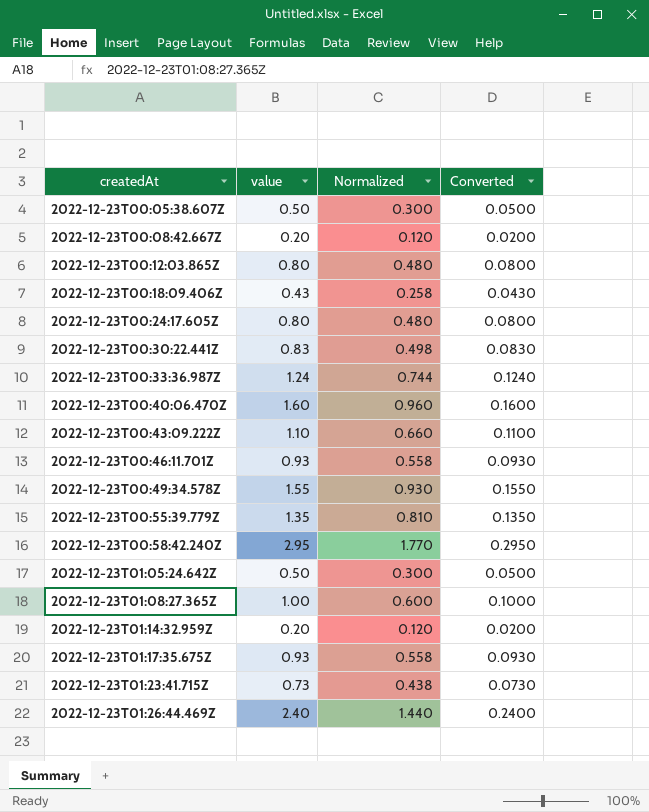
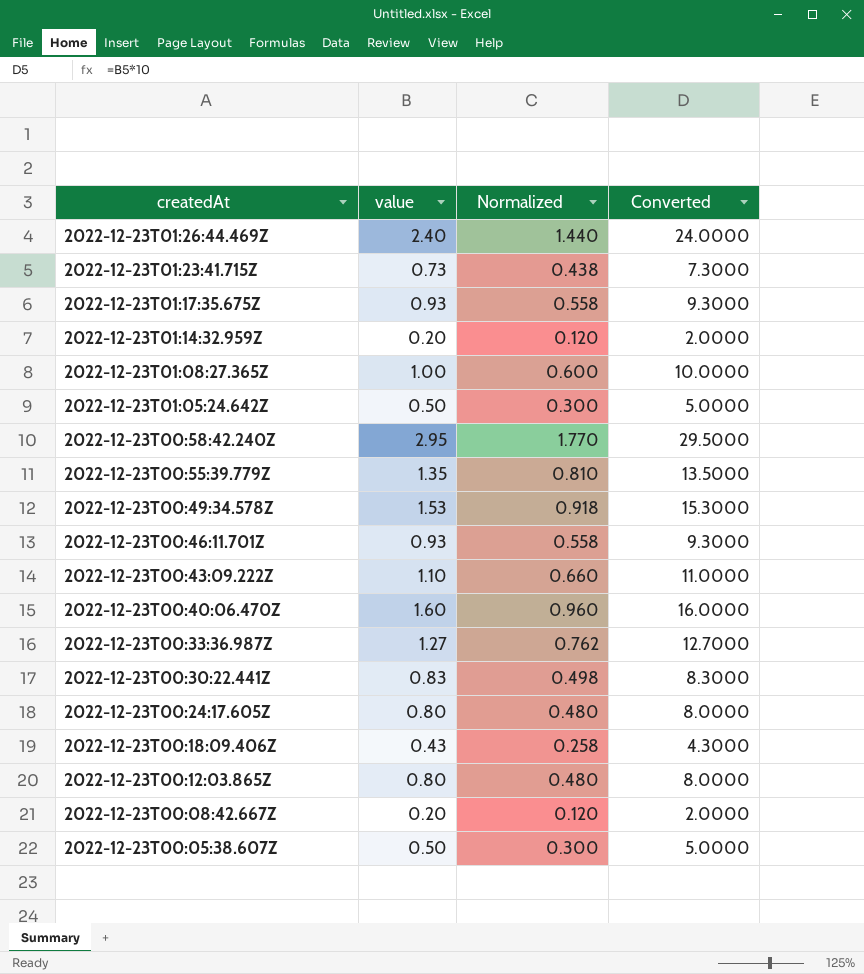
row order: createdAt ascending -> createdAt descending
column Converted | formula: [value] * 0.1 -> [value] * 10
2022-12-23T00:49:34.578Z | value: 1.55 -> 1.53
2022-12-23T00:49:34.578Z | Normalized: 0.930 -> 0.918
2022-12-23T00:33:36.987Z | value: 1.24 -> 1.27
2022-12-23T00:33:36.987Z | Normalized: 0.744 -> 0.762

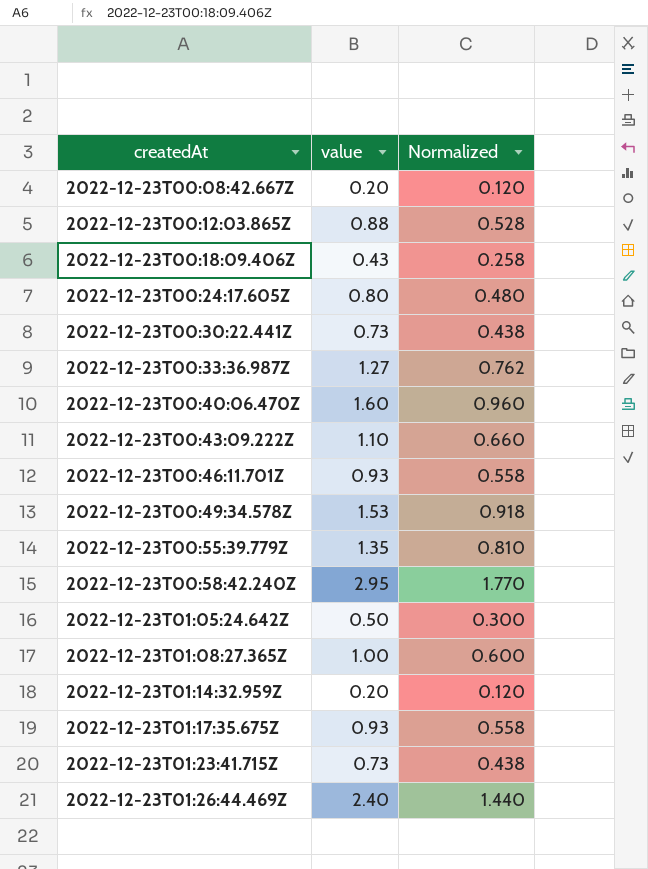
row order: createdAt descending -> createdAt ascending
column Converted | formula: [value] * 10 -> none
row 2022-12-23T00:05:38.607Z: 0.50 | 0.300 | 5.0000 -> none
2022-12-23T00:12:03.865Z | value: 0.80 -> 0.88
2022-12-23T00:12:03.865Z | Normalized: 0.480 -> 0.528
2022-12-23T00:30:22.441Z | value: 0.83 -> 0.73
2022-12-23T00:30:22.441Z | Normalized: 0.498 -> 0.438

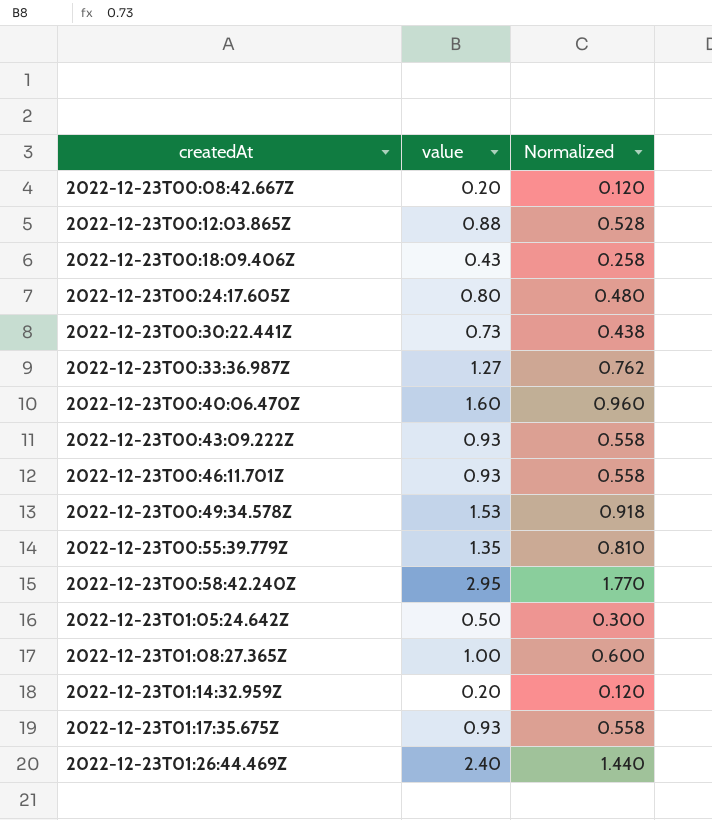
row 2022-12-23T01:23:41.715Z: 0.73 | 0.438 -> none
2022-12-23T00:43:09.222Z | value: 1.10 -> 0.93
2022-12-23T00:43:09.222Z | Normalized: 0.660 -> 0.558

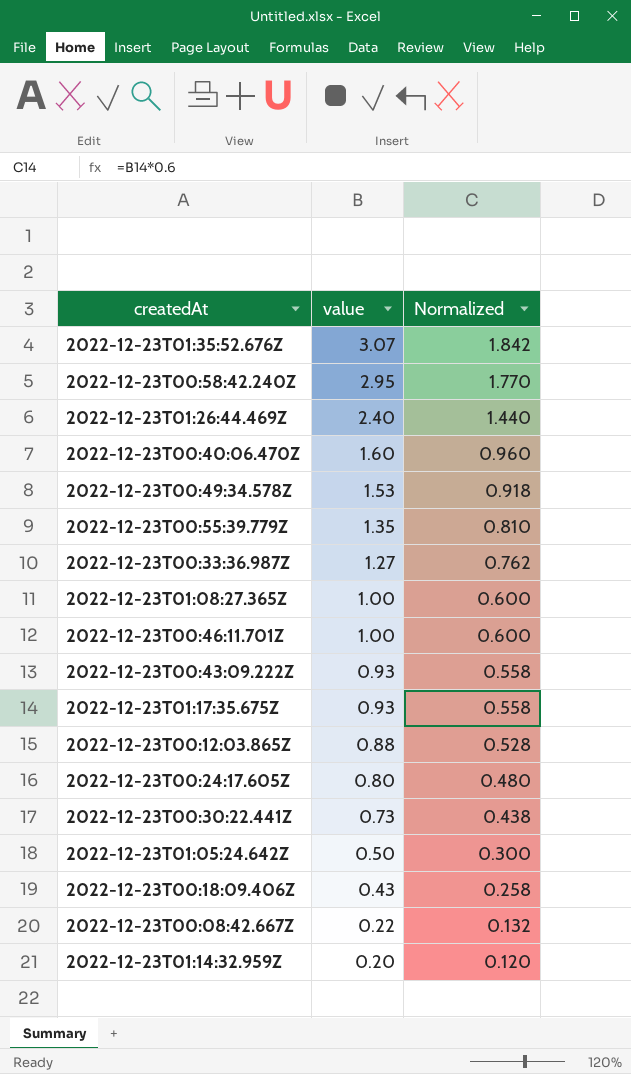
row order: createdAt ascending -> value descending
row 2022-12-23T01:35:52.676Z: none -> 3.07 | 1.842
2022-12-23T00:46:11.701Z | value: 0.93 -> 1.00
2022-12-23T00:46:11.701Z | Normalized: 0.558 -> 0.600
2022-12-23T00:08:42.667Z | value: 0.20 -> 0.22
2022-12-23T00:08:42.667Z | Normalized: 0.120 -> 0.132

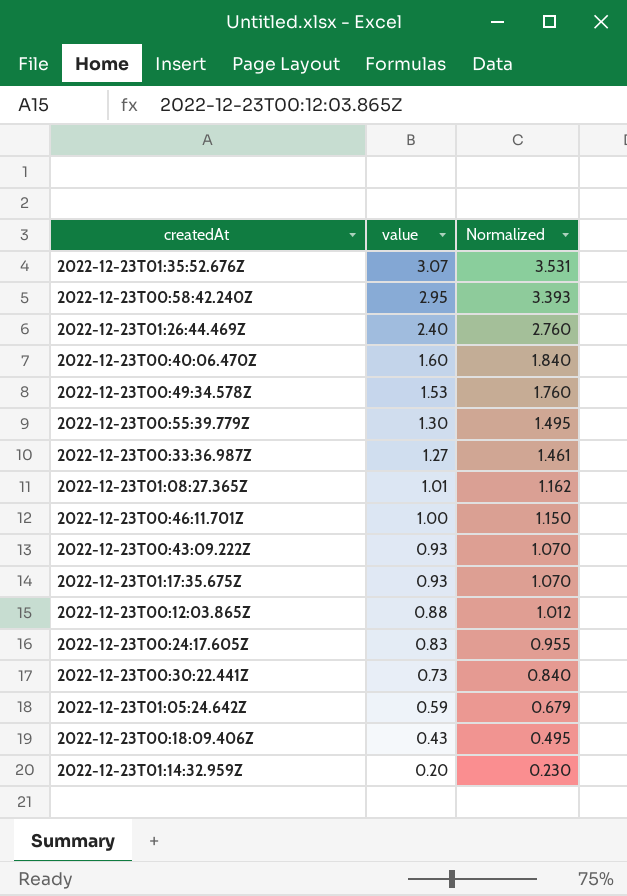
column Normalized | formula: [value] * 0.6 -> [value] * 1.15
row 2022-12-23T00:08:42.667Z: 0.22 | 0.132 -> none
2022-12-23T00:55:39.779Z | value: 1.35 -> 1.30
2022-12-23T01:08:27.365Z | value: 1.00 -> 1.01
2022-12-23T00:24:17.605Z | value: 0.80 -> 0.83
2022-12-23T01:05:24.642Z | value: 0.50 -> 0.59

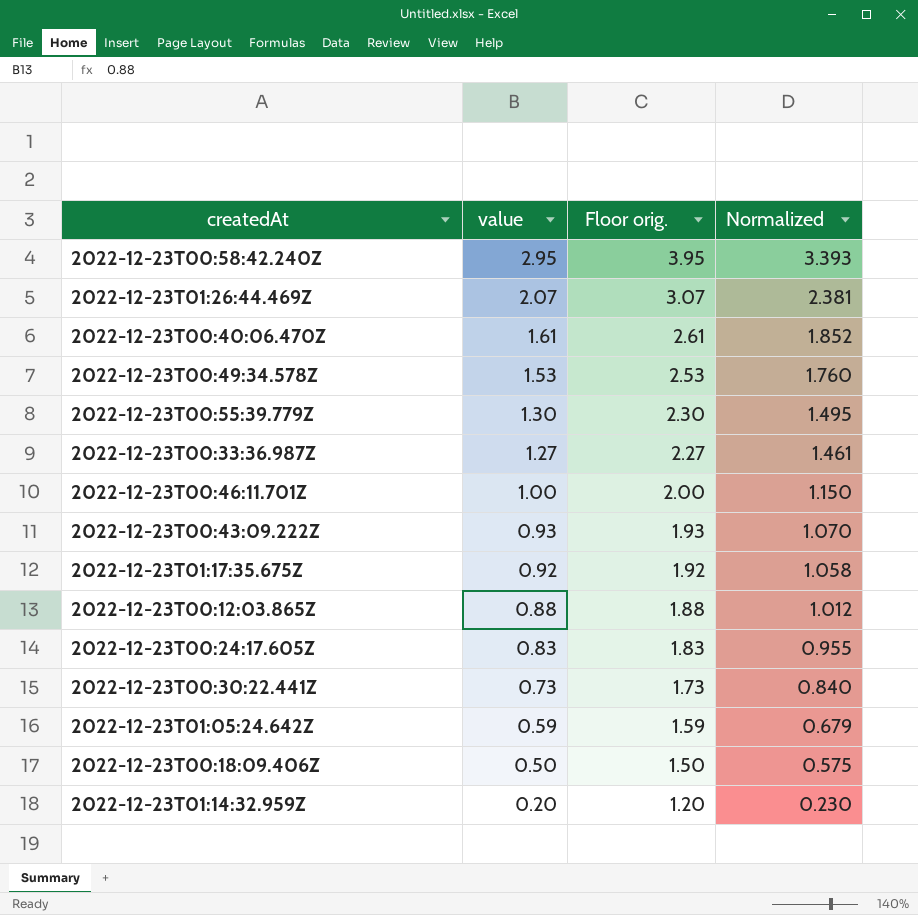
column Floor orig. | formula: none -> [value] + 1
row 2022-12-23T01:35:52.676Z: 3.07 | 3.531 -> none
row 2022-12-23T01:08:27.365Z: 1.01 | 1.162 -> none
2022-12-23T01:26:44.469Z | value: 2.40 -> 2.07
2022-12-23T01:26:44.469Z | Normalized: 2.760 -> 2.381
2022-12-23T00:40:06.470Z | value: 1.60 -> 1.61
2022-12-23T00:40:06.470Z | Normalized: 1.840 -> 1.852
2022-12-23T01:17:35.675Z | value: 0.93 -> 0.92
2022-12-23T01:17:35.675Z | Normalized: 1.070 -> 1.058
2022-12-23T00:18:09.406Z | value: 0.43 -> 0.50
2022-12-23T00:18:09.406Z | Normalized: 0.495 -> 0.575

